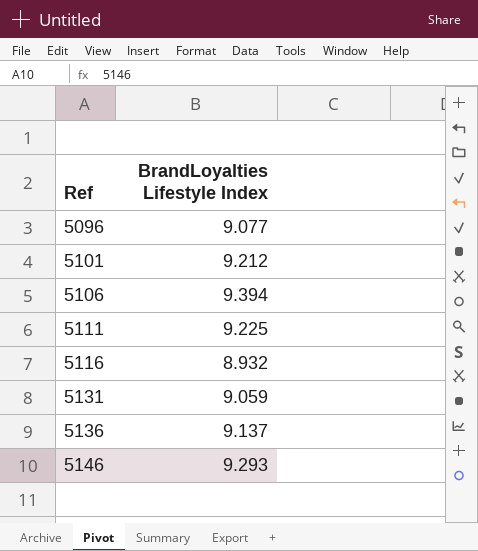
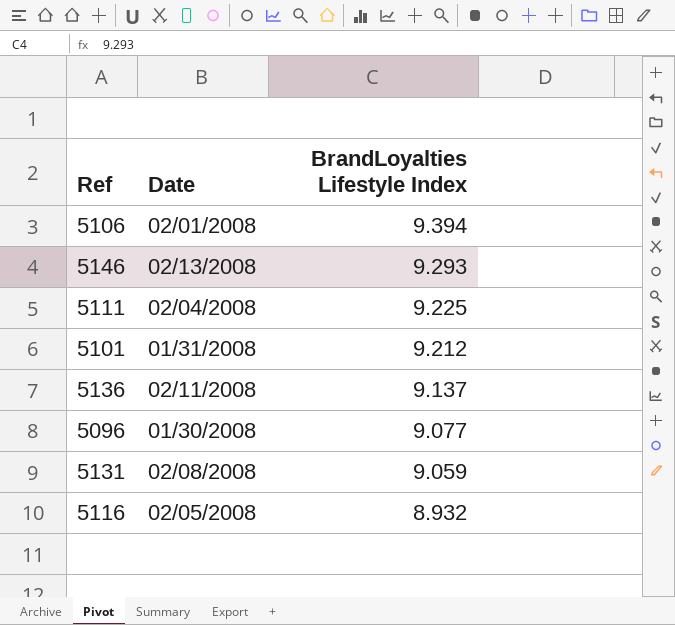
row order: Ref ascending -> BrandLoyalties Lifestyle Index descending
column Date | position: none -> 2

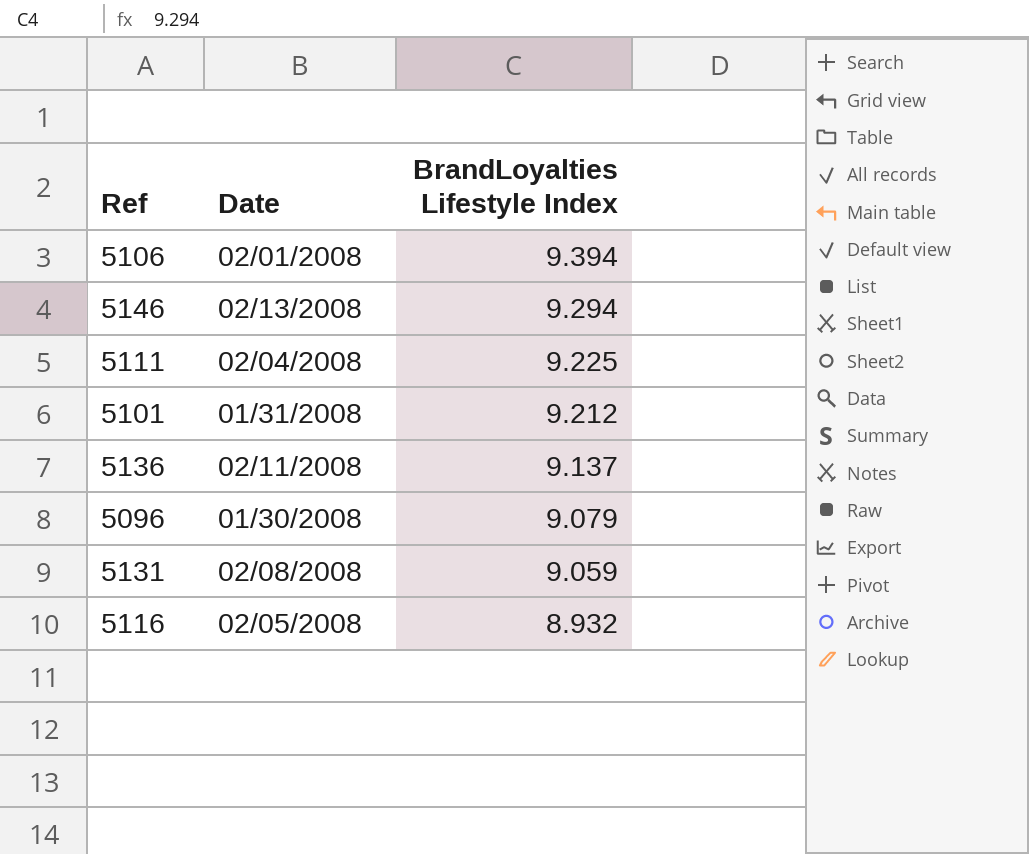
5146 | BrandLoyalties Lifestyle Index: 9.293 -> 9.294
5096 | BrandLoyalties Lifestyle Index: 9.077 -> 9.079

